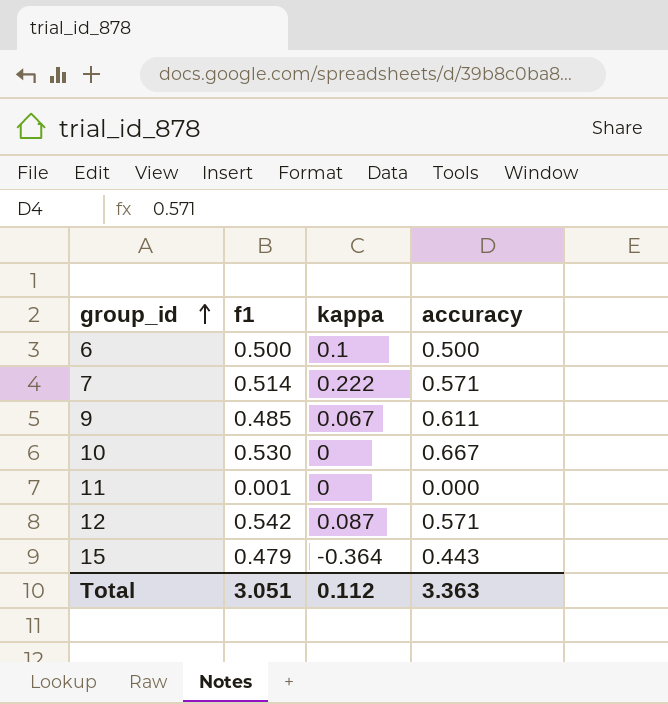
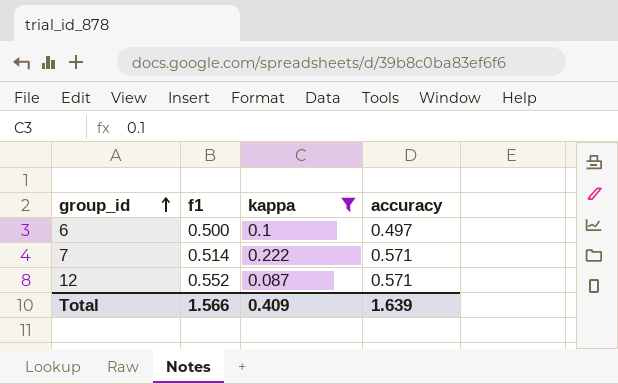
filter: none -> kappa >= 0.087
6 | accuracy: 0.500 -> 0.497
12 | f1: 0.542 -> 0.552
Total | f1: 3.051 -> 1.566
Total | kappa: 0.112 -> 0.409
Total | accuracy: 3.363 -> 1.639

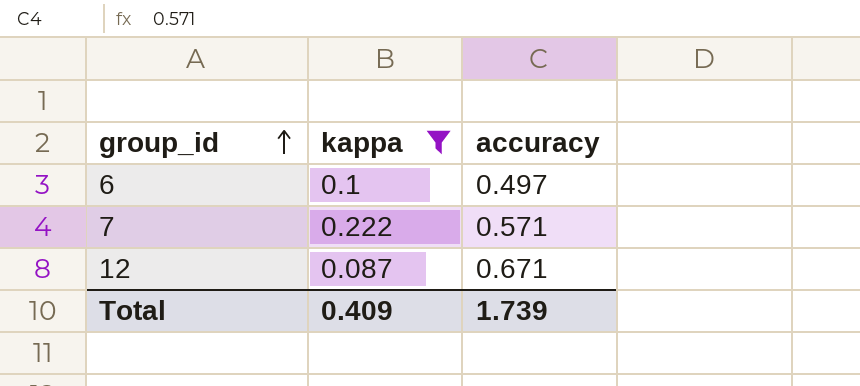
column f1 | position: 2 -> none
12 | accuracy: 0.571 -> 0.671
Total | accuracy: 1.639 -> 1.739

